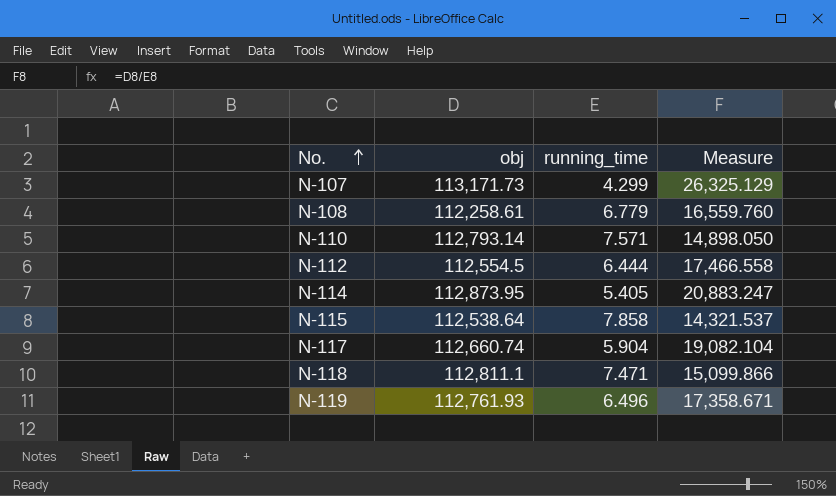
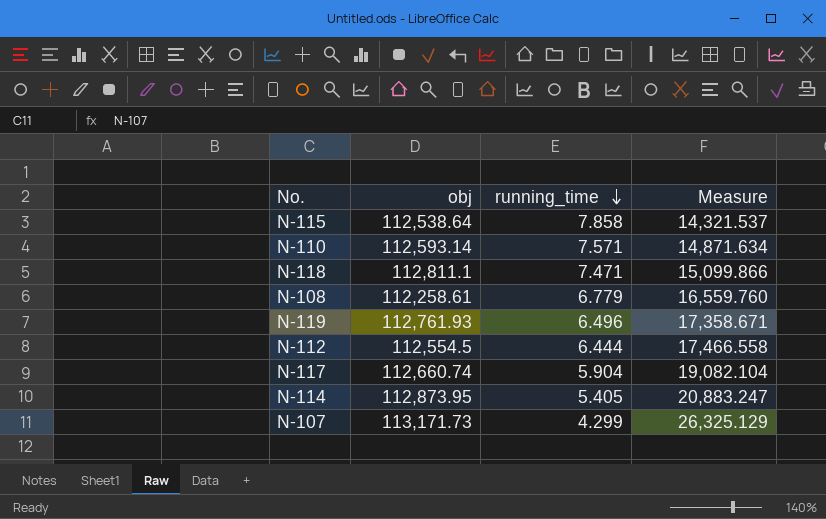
row order: No. ascending -> running_time descending
N-110 | obj: 112,793.14 -> 112,593.14
N-110 | Measure: 14,898.050 -> 14,871.634

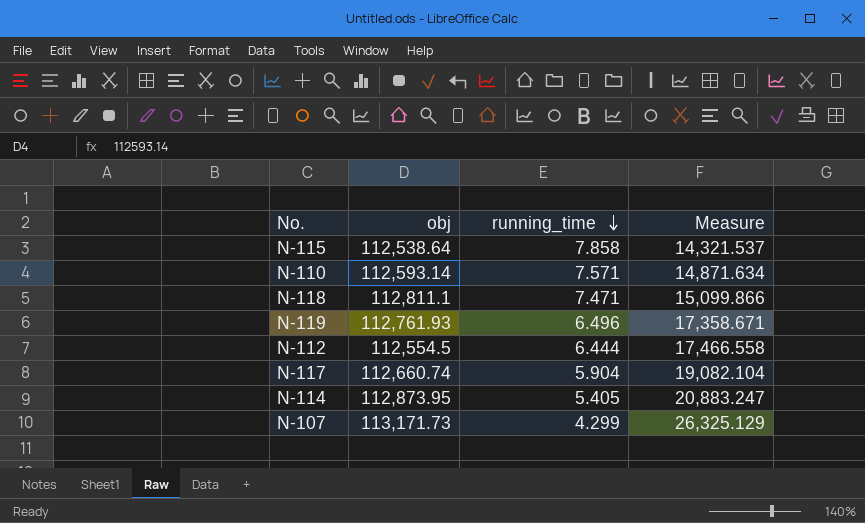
row N-108: 112,258.61 | 6.779 | 16,559.760 -> none

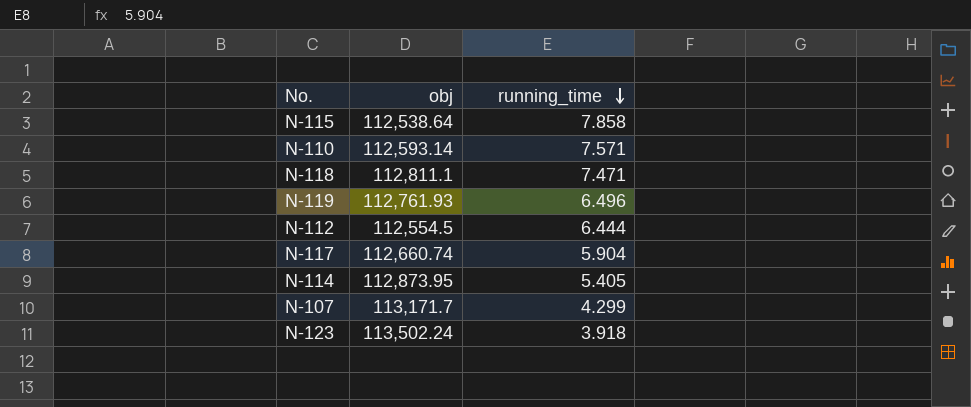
column Measure | formula: [obj] / [running_time] -> none
N-107 | obj: 113,171.73 -> 113,171.7
row N-123: none -> 113,502.24 | 3.918

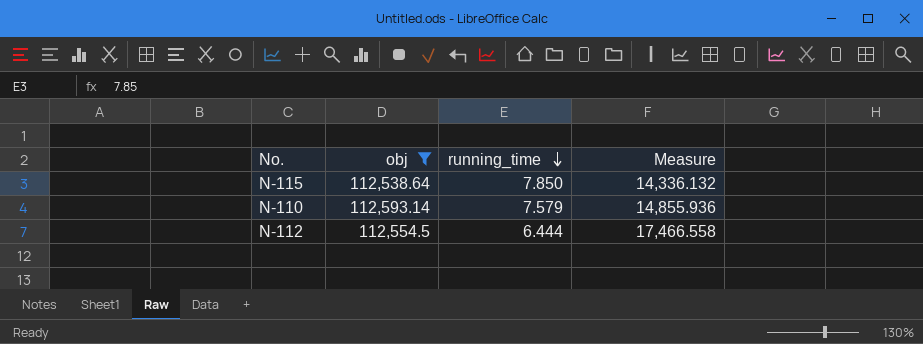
filter: none -> obj <= 112,593.14
column Measure | formula: none -> [obj] / [running_time]
N-115 | running_time: 7.858 -> 7.850
N-110 | running_time: 7.571 -> 7.579

